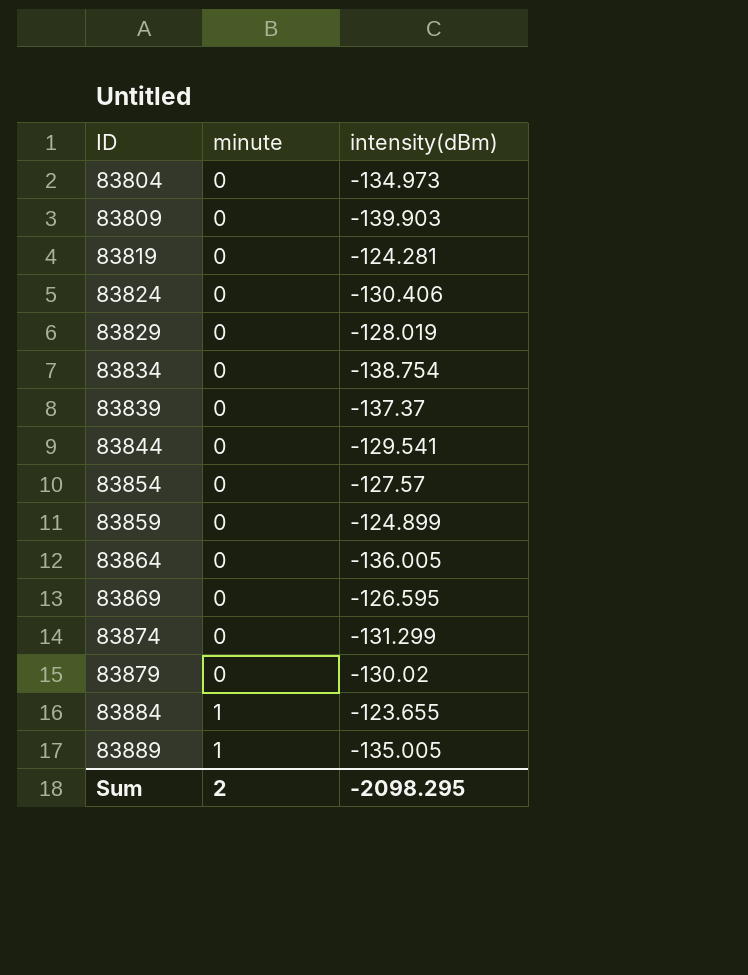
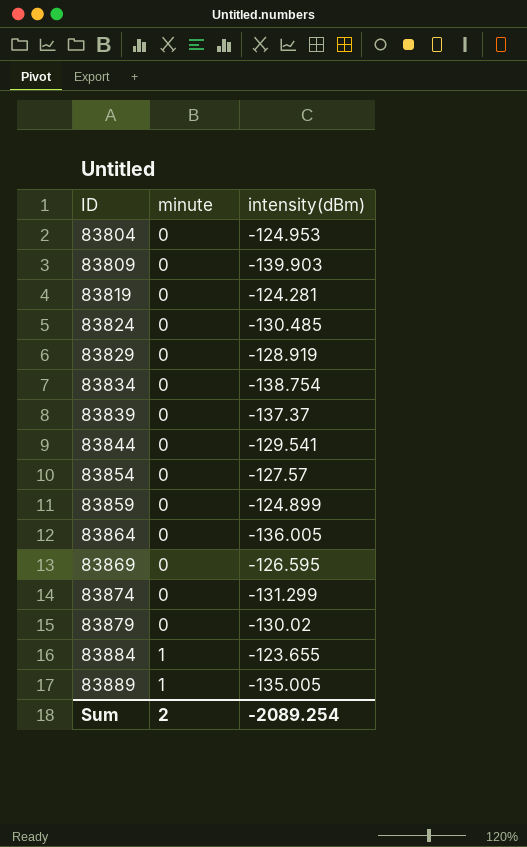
83804 | intensity(dBm): -134.973 -> -124.953
83824 | intensity(dBm): -130.406 -> -130.485
83829 | intensity(dBm): -128.019 -> -128.919
Sum | intensity(dBm): -2098.295 -> -2089.254

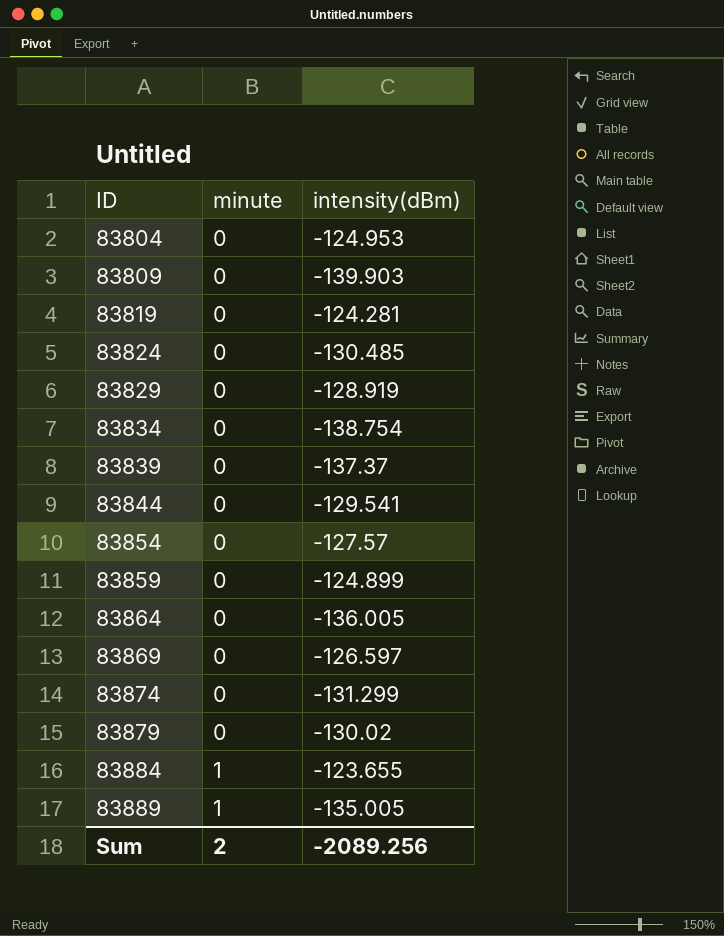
83869 | intensity(dBm): -126.595 -> -126.597
Sum | intensity(dBm): -2089.254 -> -2089.256

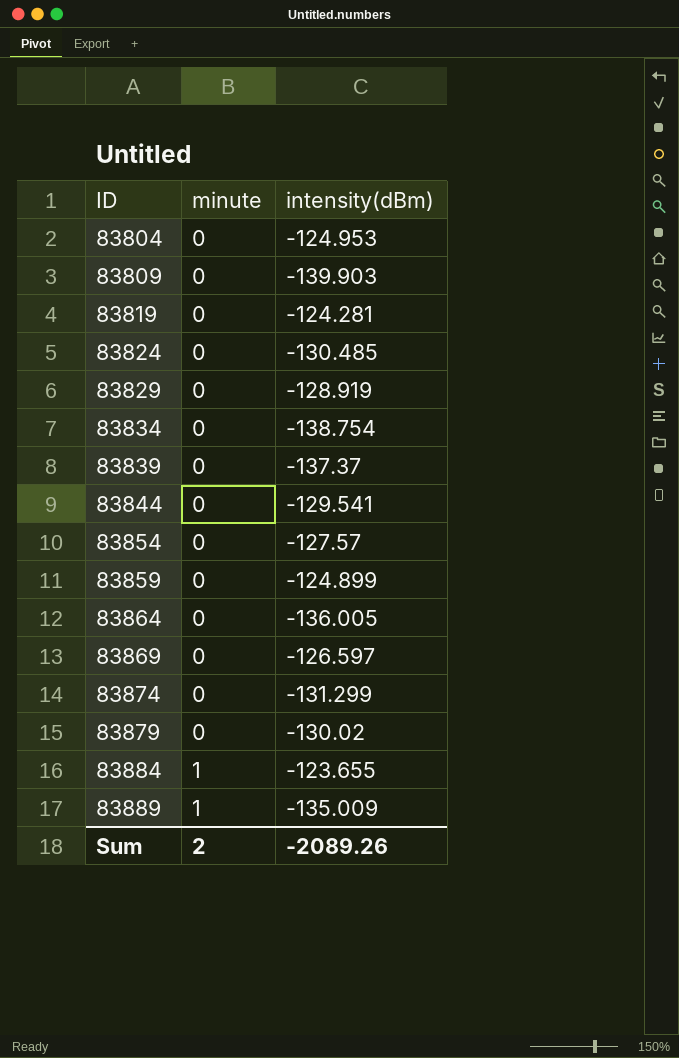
83889 | intensity(dBm): -135.005 -> -135.009
Sum | intensity(dBm): -2089.256 -> -2089.26

